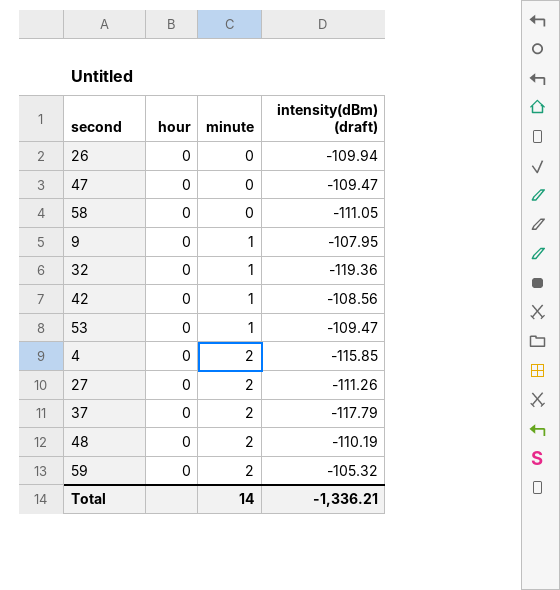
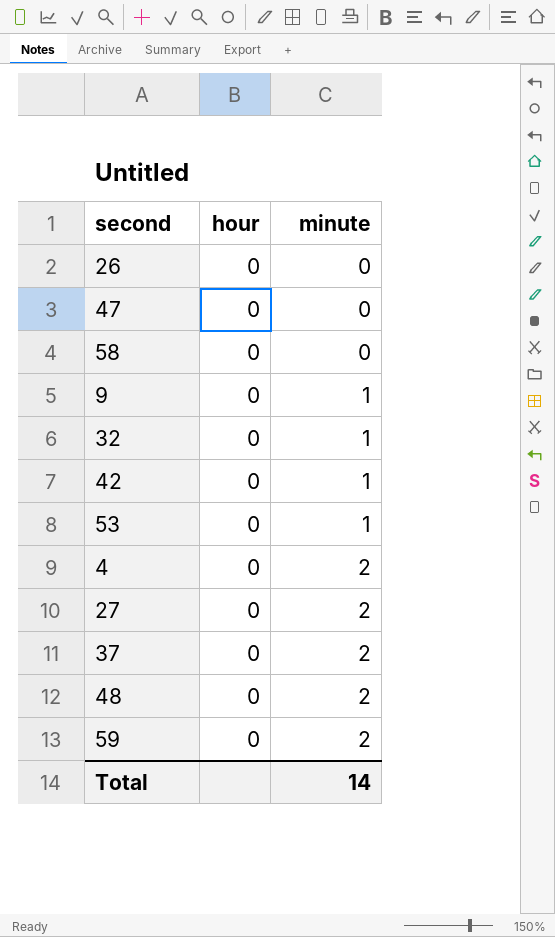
column intensity(dBm) (draft) | position: 4 -> none

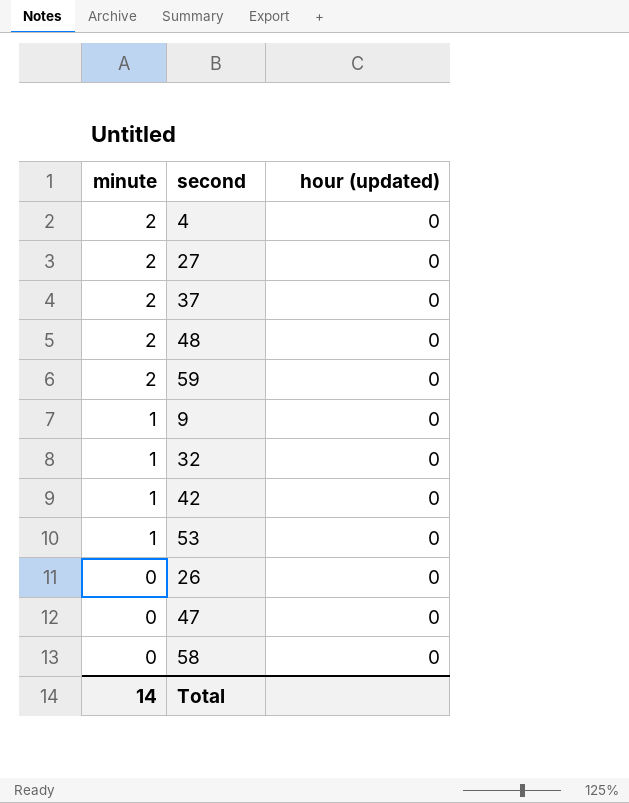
row order: minute ascending -> minute descending
column minute | position: 3 -> 1
column name: hour -> hour (updated)

